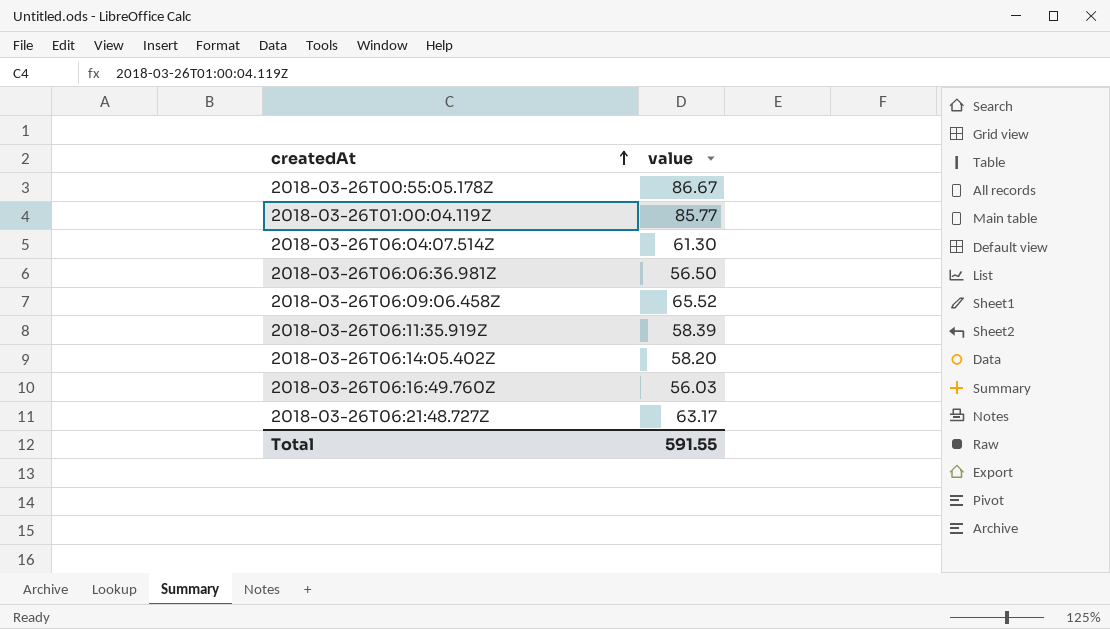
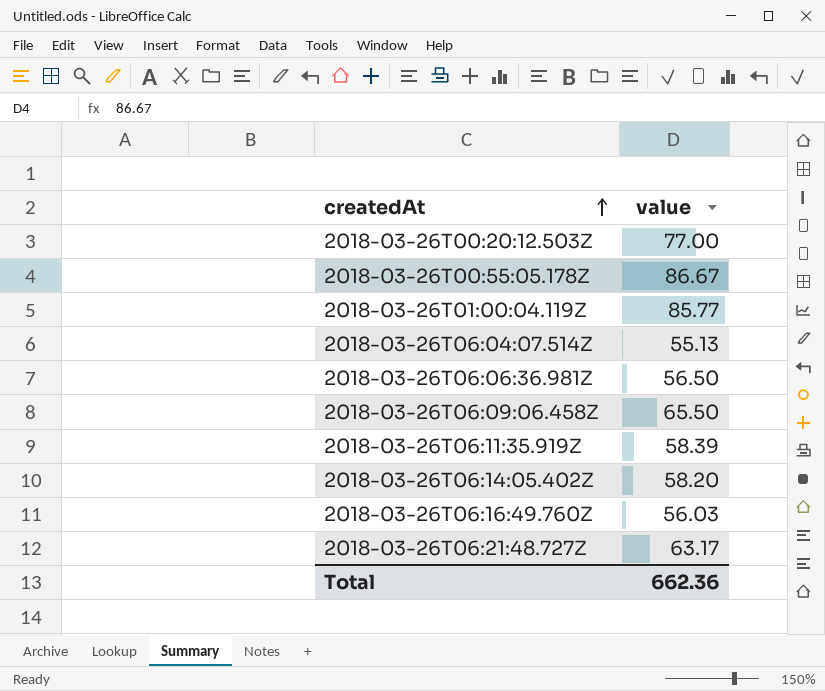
row 2018-03-26T00:20:12.503Z: none -> 77.00
2018-03-26T06:04:07.514Z | value: 61.30 -> 55.13
2018-03-26T06:09:06.458Z | value: 65.52 -> 65.50
Total | value: 591.55 -> 662.36

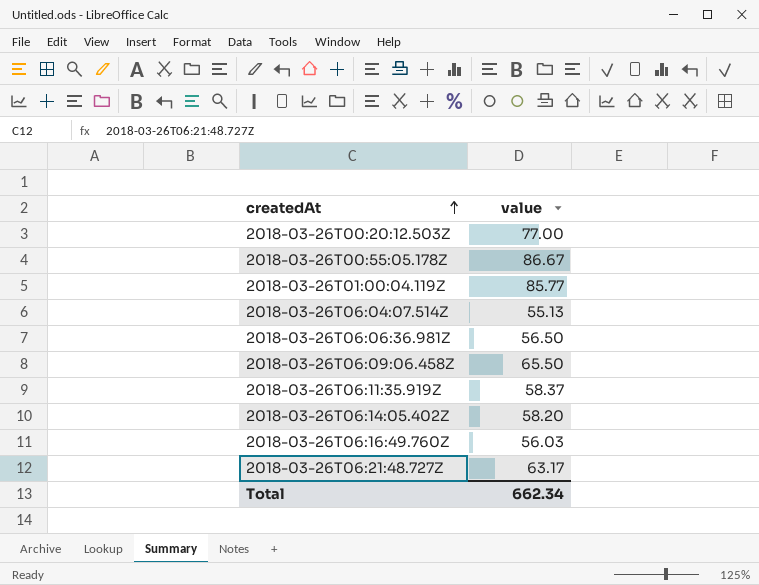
2018-03-26T06:11:35.919Z | value: 58.39 -> 58.37
Total | value: 662.36 -> 662.34

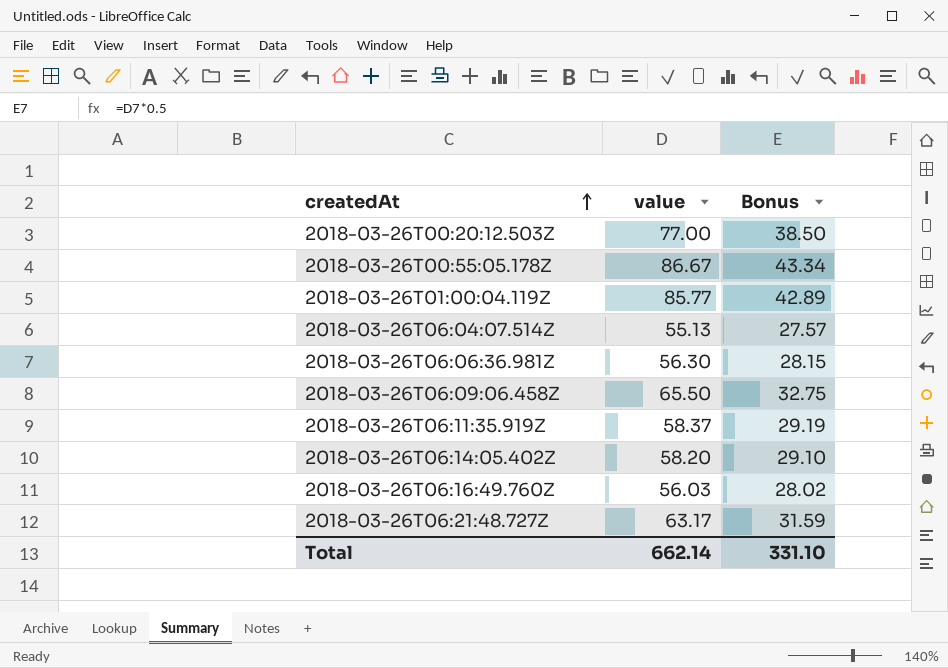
column Bonus | formula: none -> [value] * 0.5
2018-03-26T06:06:36.981Z | value: 56.50 -> 56.30
Total | value: 662.34 -> 662.14

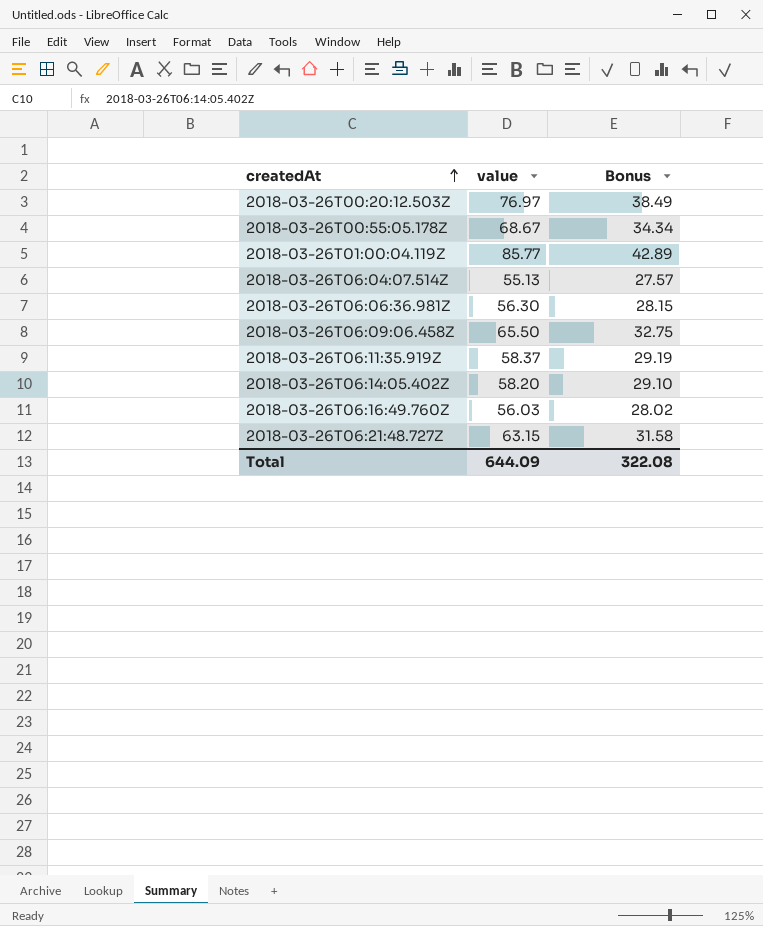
2018-03-26T00:20:12.503Z | value: 77.00 -> 76.97
2018-03-26T00:20:12.503Z | Bonus: 38.50 -> 38.49
2018-03-26T00:55:05.178Z | value: 86.67 -> 68.67
2018-03-26T00:55:05.178Z | Bonus: 43.34 -> 34.34
2018-03-26T06:21:48.727Z | value: 63.17 -> 63.15
2018-03-26T06:21:48.727Z | Bonus: 31.59 -> 31.58
Total | value: 662.14 -> 644.09
Total | Bonus: 331.10 -> 322.08

